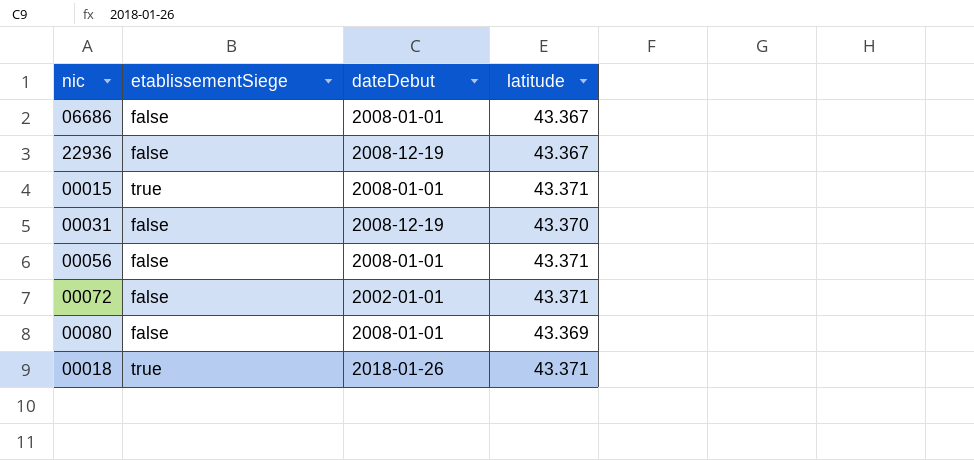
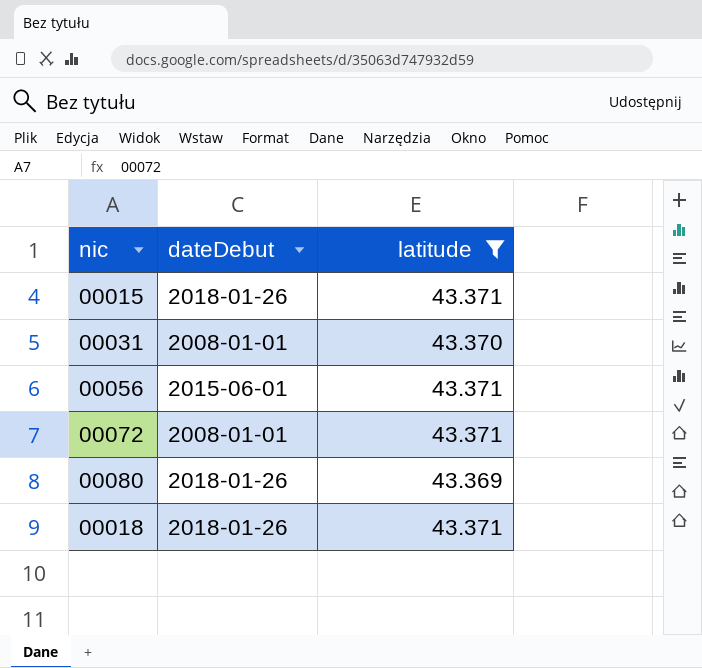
filter: none -> latitude != 43.367
column etablissementSiege | position: 2 -> none
00015 | dateDebut: 2008-01-01 -> 2018-01-26
00031 | dateDebut: 2008-12-19 -> 2008-01-01
00056 | dateDebut: 2008-01-01 -> 2015-06-01
00072 | dateDebut: 2002-01-01 -> 2008-01-01
00080 | dateDebut: 2008-01-01 -> 2018-01-26

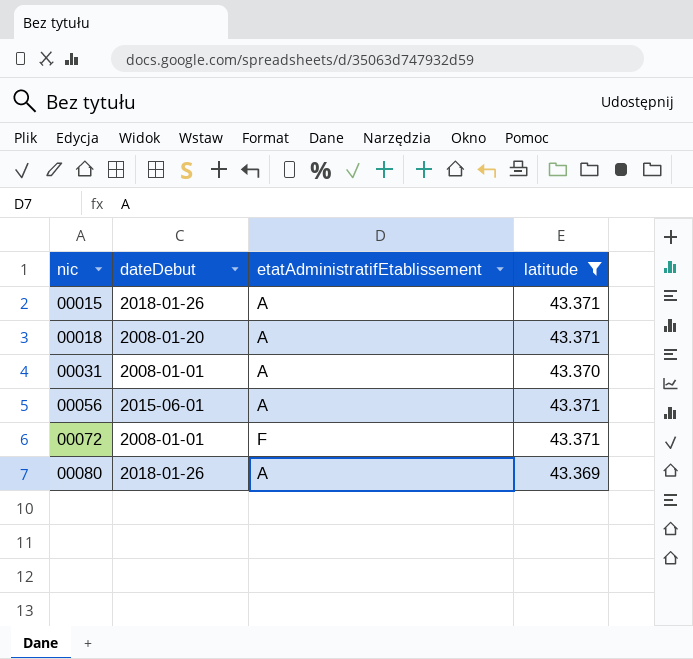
row order: none -> nic ascending
column etatAdministratifEtablissement | position: none -> 3
00018 | dateDebut: 2018-01-26 -> 2008-01-20

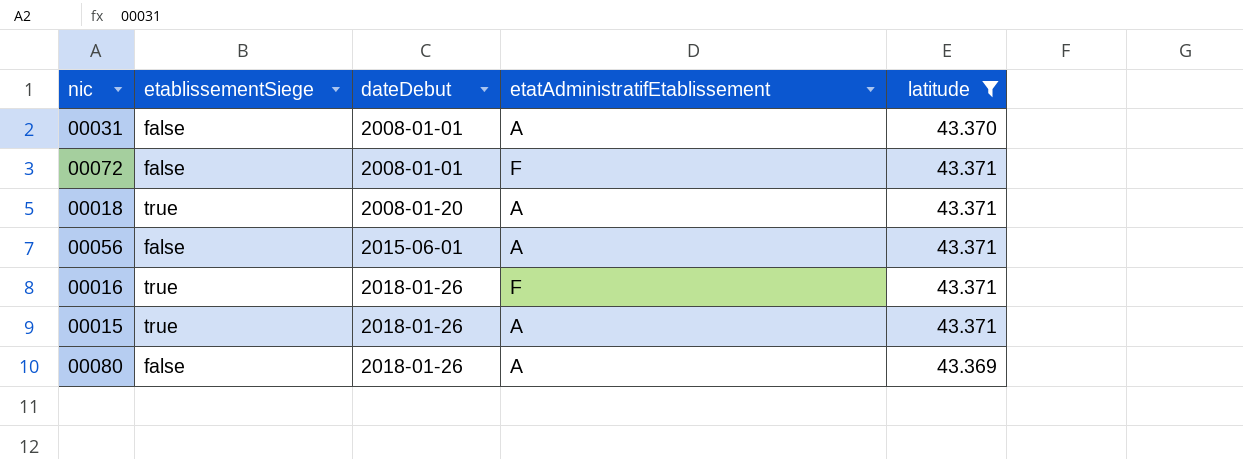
row order: nic ascending -> dateDebut ascending
column etablissementSiege | position: none -> 2
row 00016: none -> true | 2018-01-26 | F | 43.371

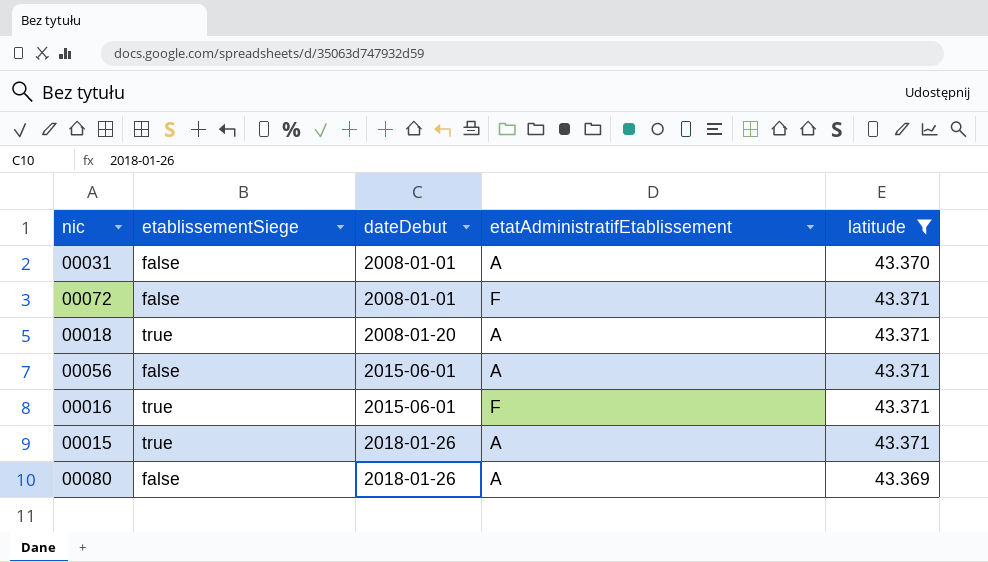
00016 | dateDebut: 2018-01-26 -> 2015-06-01

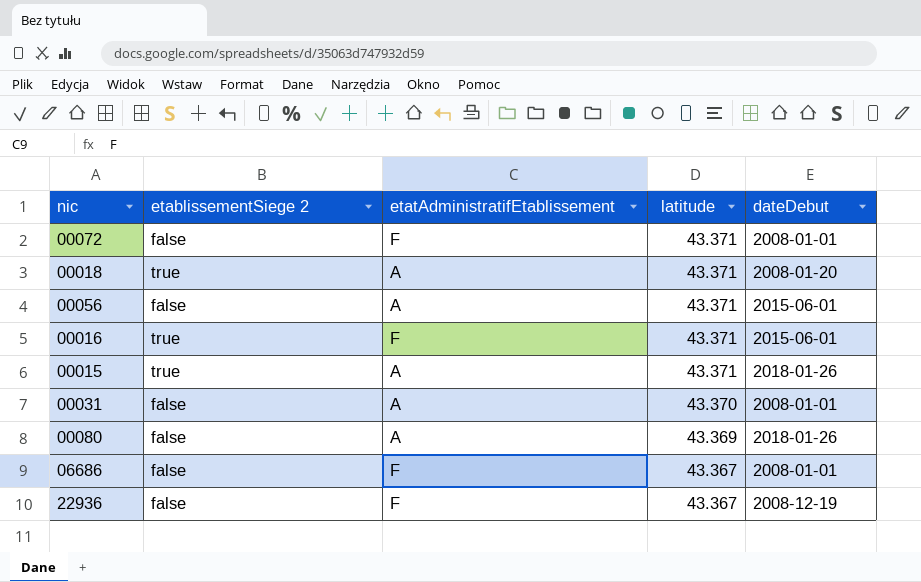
filter: latitude != 43.367 -> none
row order: dateDebut ascending -> latitude descending
column name: etablissementSiege -> etablissementSiege 2
column dateDebut | position: 3 -> 5

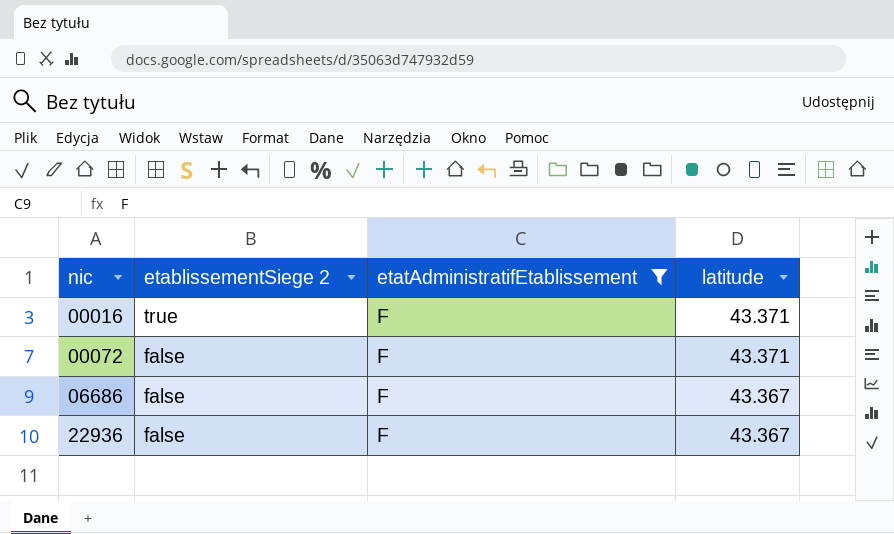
filter: none -> etatAdministratifEtablissement = F
row order: latitude descending -> nic ascending
column dateDebut | position: 5 -> none

